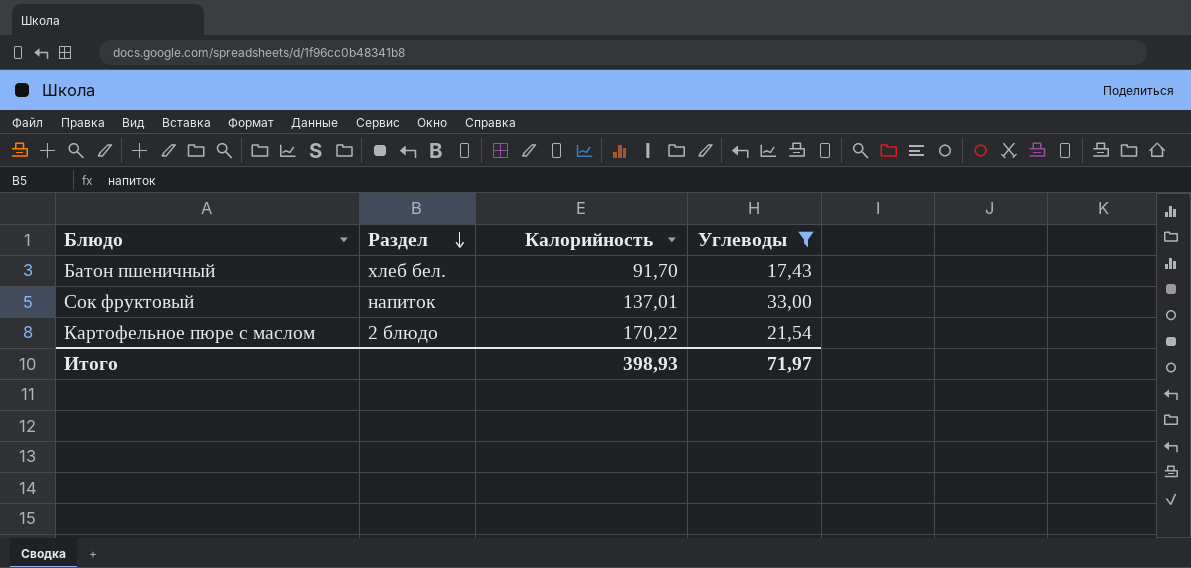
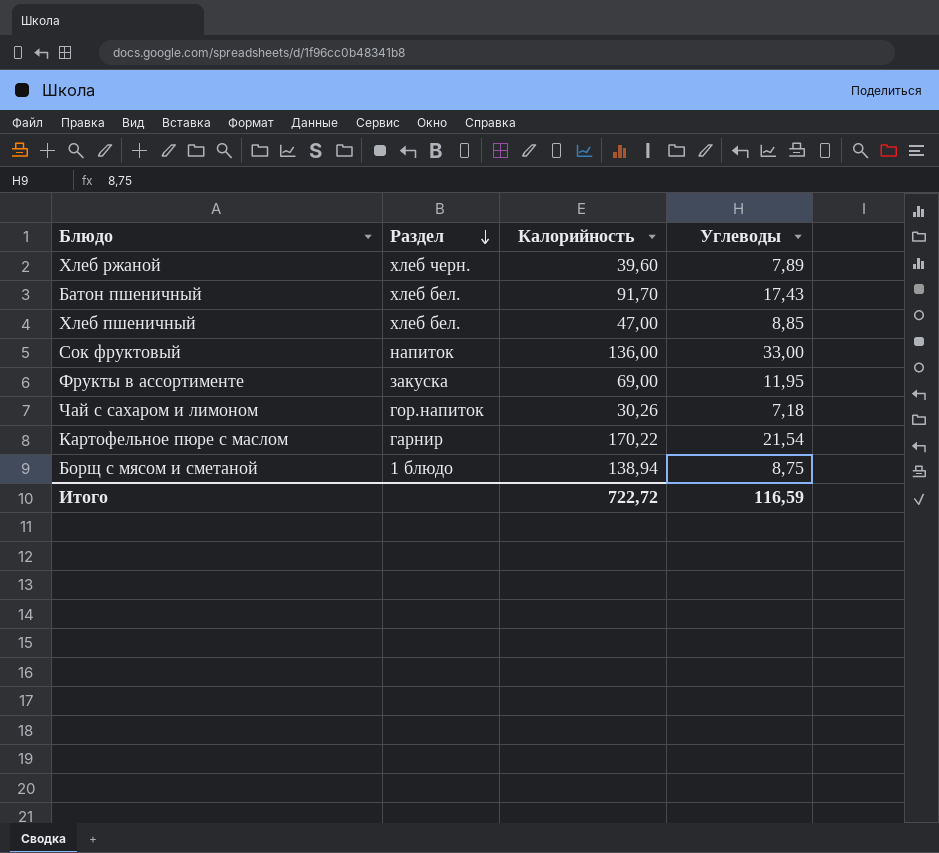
filter: Углеводы >= 17,43 -> none
Сок фруктовый | Калорийность: 137,01 -> 136,00
Картофельное пюре с маслом | Раздел: 2 блюдо -> гарнир
Итого | Калорийность: 398,93 -> 722,72
Итого | Углеводы: 71,97 -> 116,59

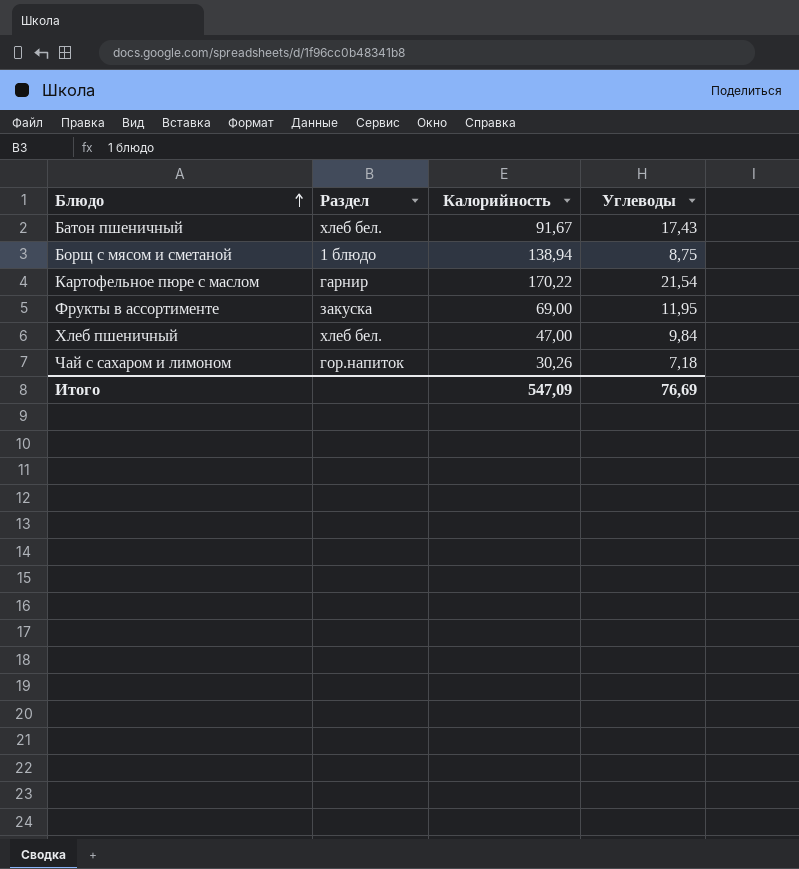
row order: Раздел descending -> Блюдо ascending
row Хлеб ржаной: хлеб черн. | 39,60 | 7,89 -> none
row Сок фруктовый: напиток | 136,00 | 33,00 -> none
Батон пшеничный | Калорийность: 91,70 -> 91,67
Хлеб пшеничный | Углеводы: 8,85 -> 9,84
Итого | Калорийность: 722,72 -> 547,09
Итого | Углеводы: 116,59 -> 76,69

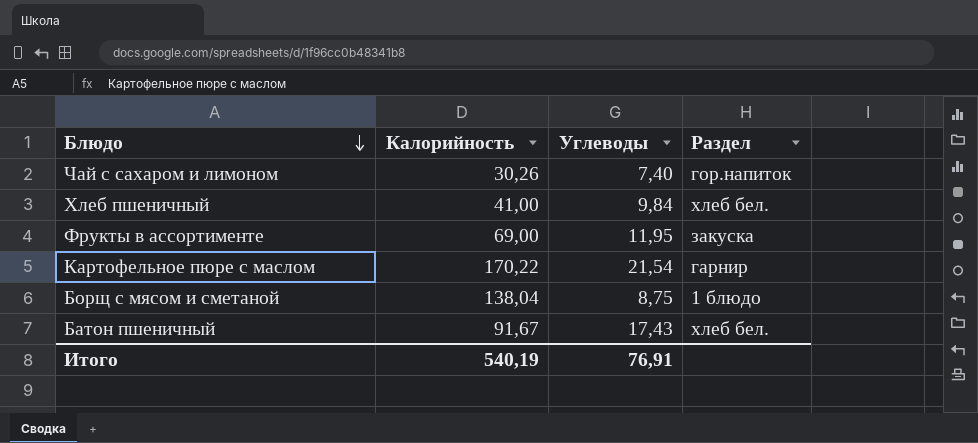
row order: Блюдо ascending -> Блюдо descending
column Раздел | position: 2 -> 4
Чай с сахаром и лимоном | Углеводы: 7,18 -> 7,40
Хлеб пшеничный | Калорийность: 47,00 -> 41,00
Борщ с мясом и сметаной | Калорийность: 138,94 -> 138,04
Итого | Калорийность: 547,09 -> 540,19
Итого | Углеводы: 76,69 -> 76,91

